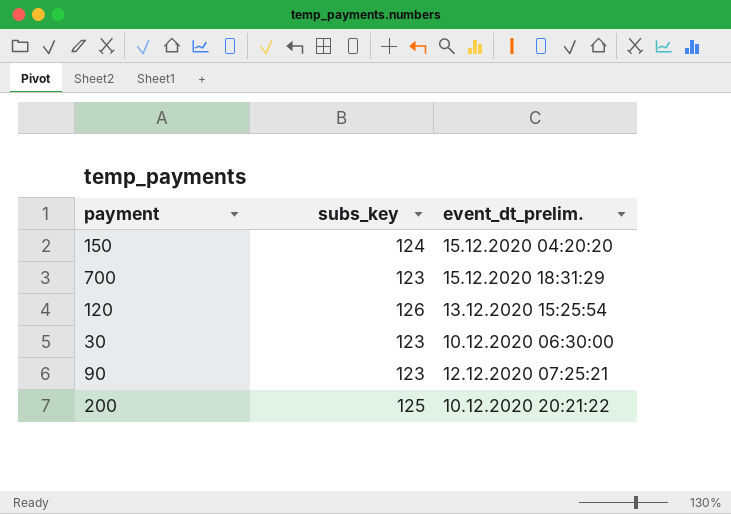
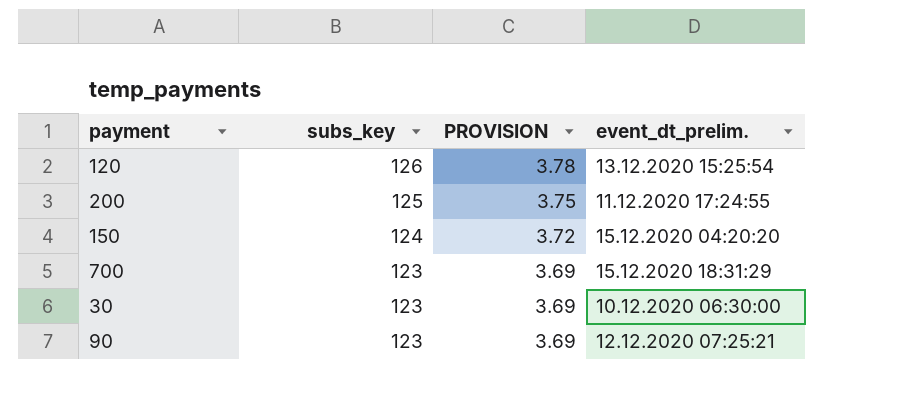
row order: none -> subs_key descending
column PROVISION | formula: none -> [subs_key] * 0.03
200 | event_dt_prelim.: 10.12.2020 20:21:22 -> 11.12.2020 17:24:55

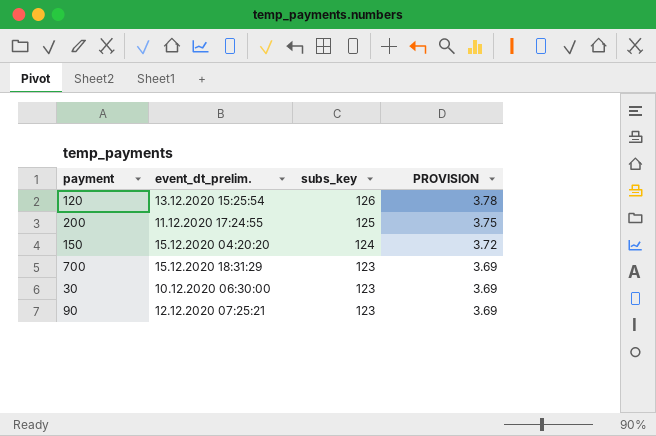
column event_dt_prelim. | position: 4 -> 2

